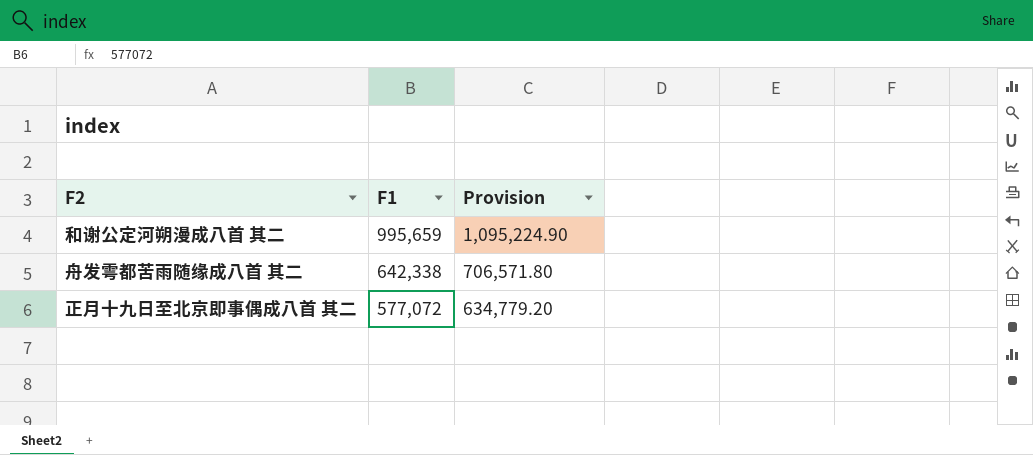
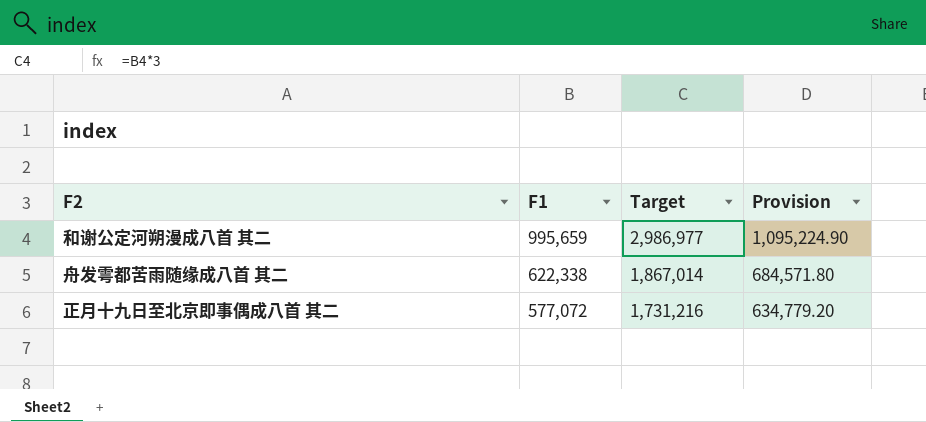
column Target | formula: none -> [F1] * 3
舟发雩都苦雨随缘成八首 其二 | F1: 642,338 -> 622,338
舟发雩都苦雨随缘成八首 其二 | Provision: 706,571.80 -> 684,571.80

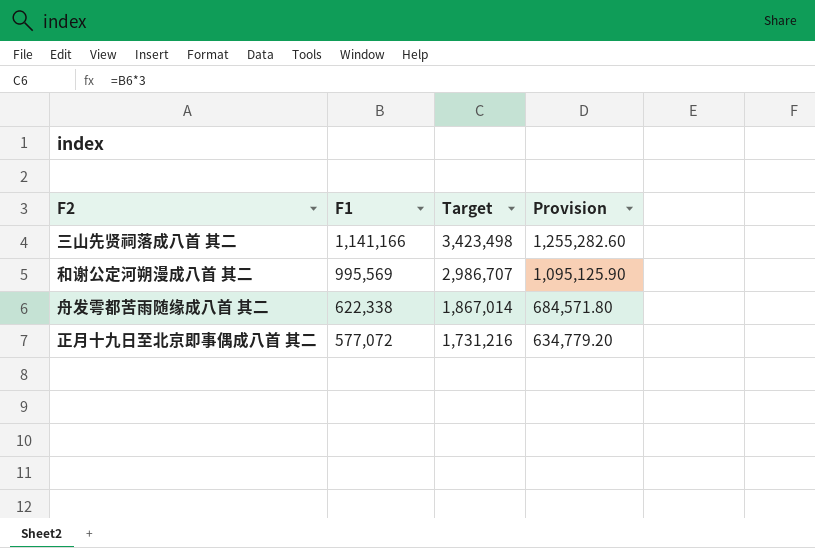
row 三山先贤祠落成八首 其二: none -> 1,141,166 | 3,423,498 | 1,255,282.60
和谢公定河朔漫成八首 其二 | F1: 995,659 -> 995,569
和谢公定河朔漫成八首 其二 | Target: 2,986,977 -> 2,986,707
和谢公定河朔漫成八首 其二 | Provision: 1,095,224.90 -> 1,095,125.90

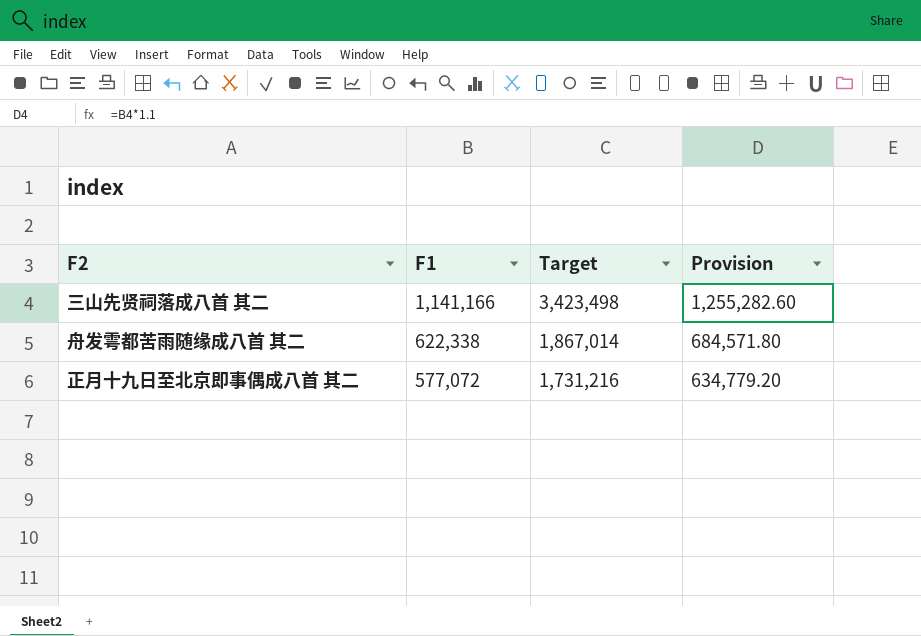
row 和谢公定河朔漫成八首 其二: 995,569 | 2,986,707 | 1,095,125.90 -> none

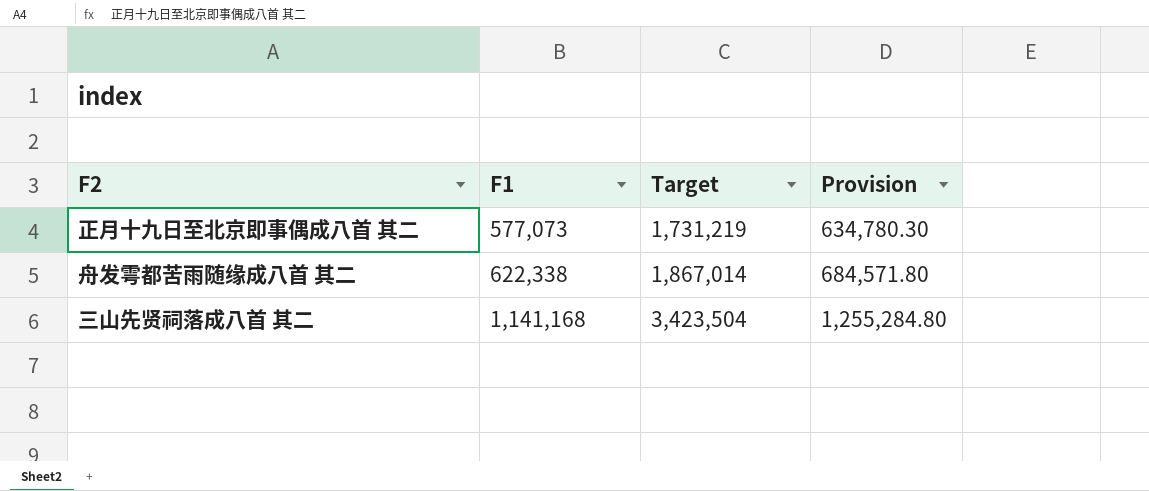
row order: F1 descending -> F1 ascending
正月十九日至北京即事偶成八首 其二 | F1: 577,072 -> 577,073
正月十九日至北京即事偶成八首 其二 | Target: 1,731,216 -> 1,731,219
正月十九日至北京即事偶成八首 其二 | Provision: 634,779.20 -> 634,780.30
三山先贤祠落成八首 其二 | F1: 1,141,166 -> 1,141,168
三山先贤祠落成八首 其二 | Target: 3,423,498 -> 3,423,504
三山先贤祠落成八首 其二 | Provision: 1,255,282.60 -> 1,255,284.80

